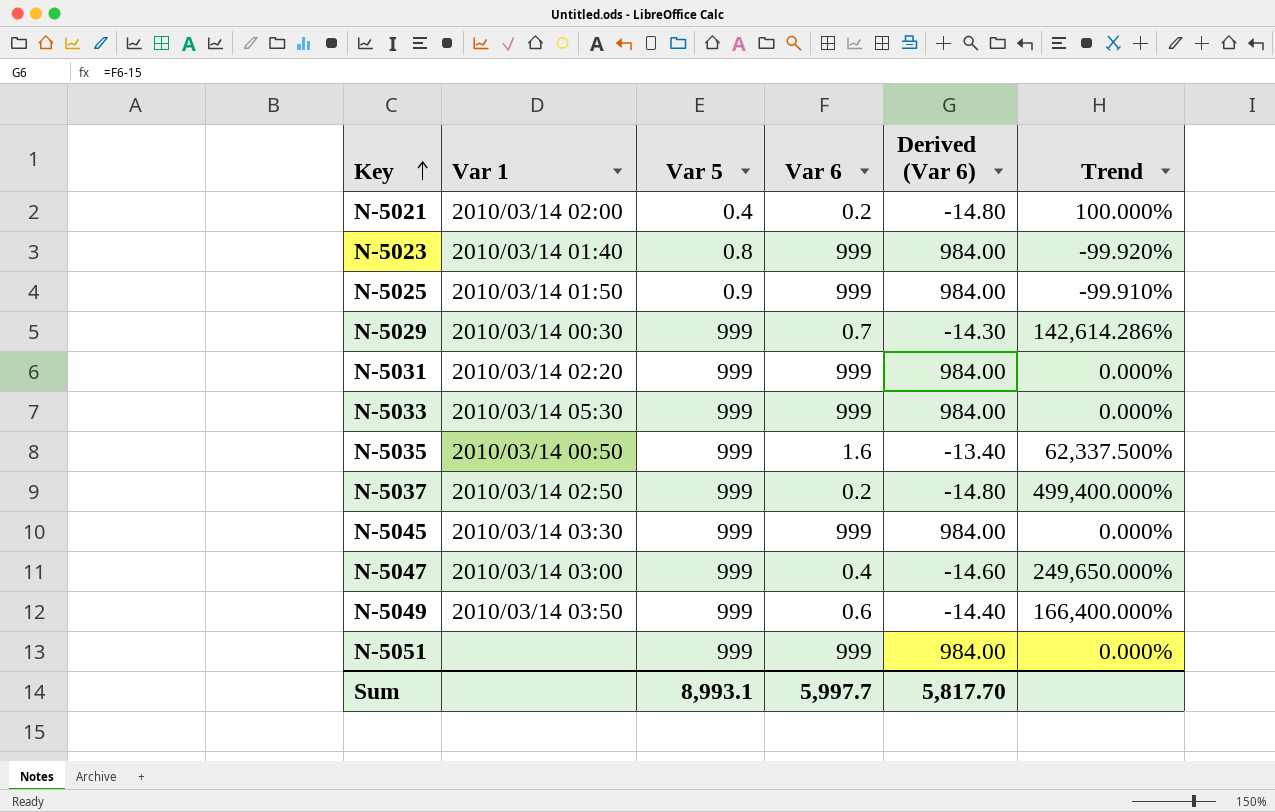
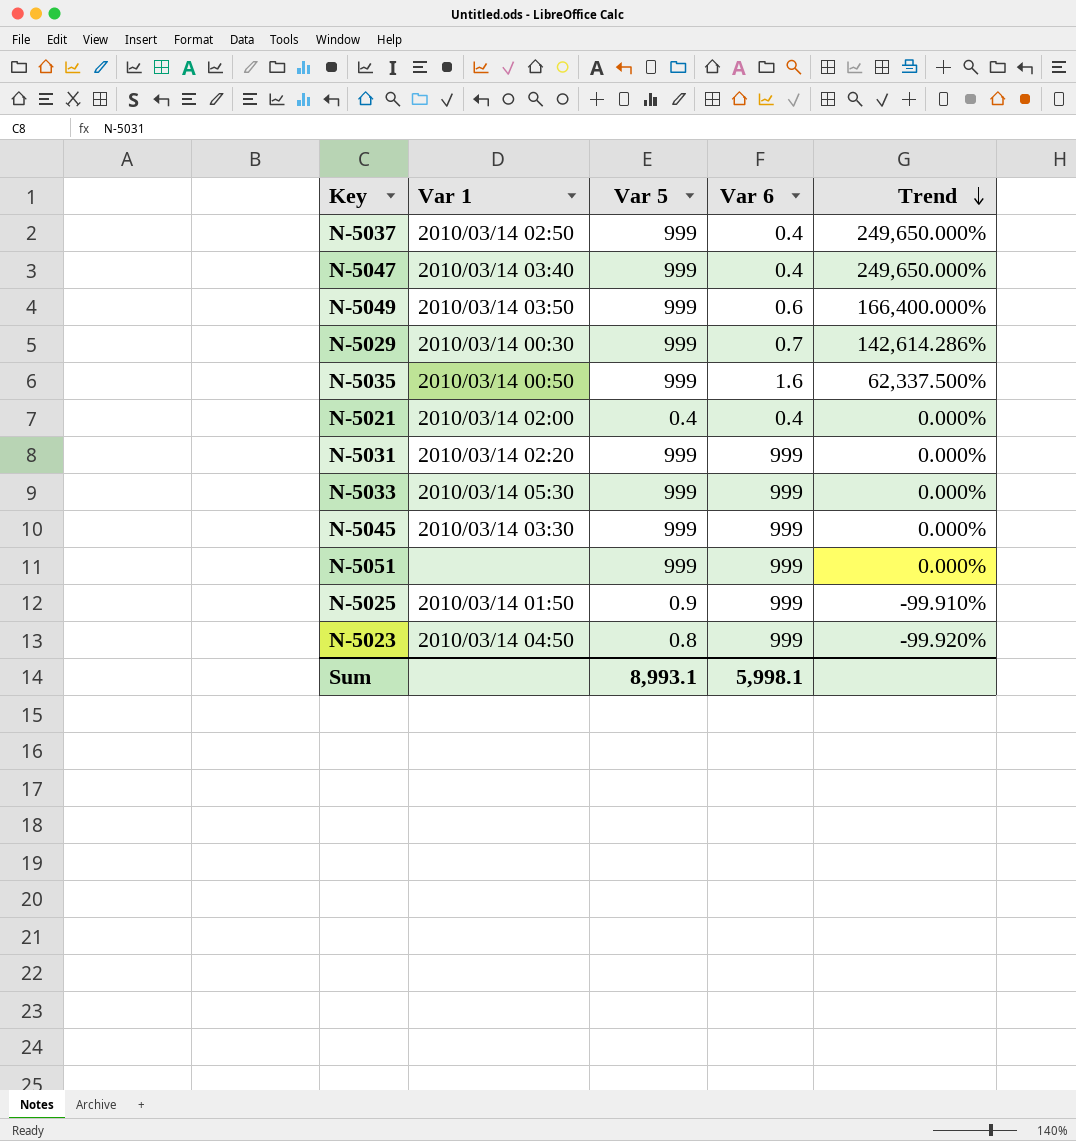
row order: Key ascending -> Trend descending
column Derived (Var 6) | formula: [Var 6] - 15 -> none
N-5037 | Var 6: 0.2 -> 0.4
N-5037 | Trend: 499,400.000% -> 249,650.000%
N-5047 | Var 1: 2010/03/14 03:00 -> 2010/03/14 03:40
N-5021 | Var 6: 0.2 -> 0.4
N-5021 | Trend: 100.000% -> 0.000%
N-5023 | Var 1: 2010/03/14 01:40 -> 2010/03/14 04:50
Sum | Var 6: 5,997.7 -> 5,998.1

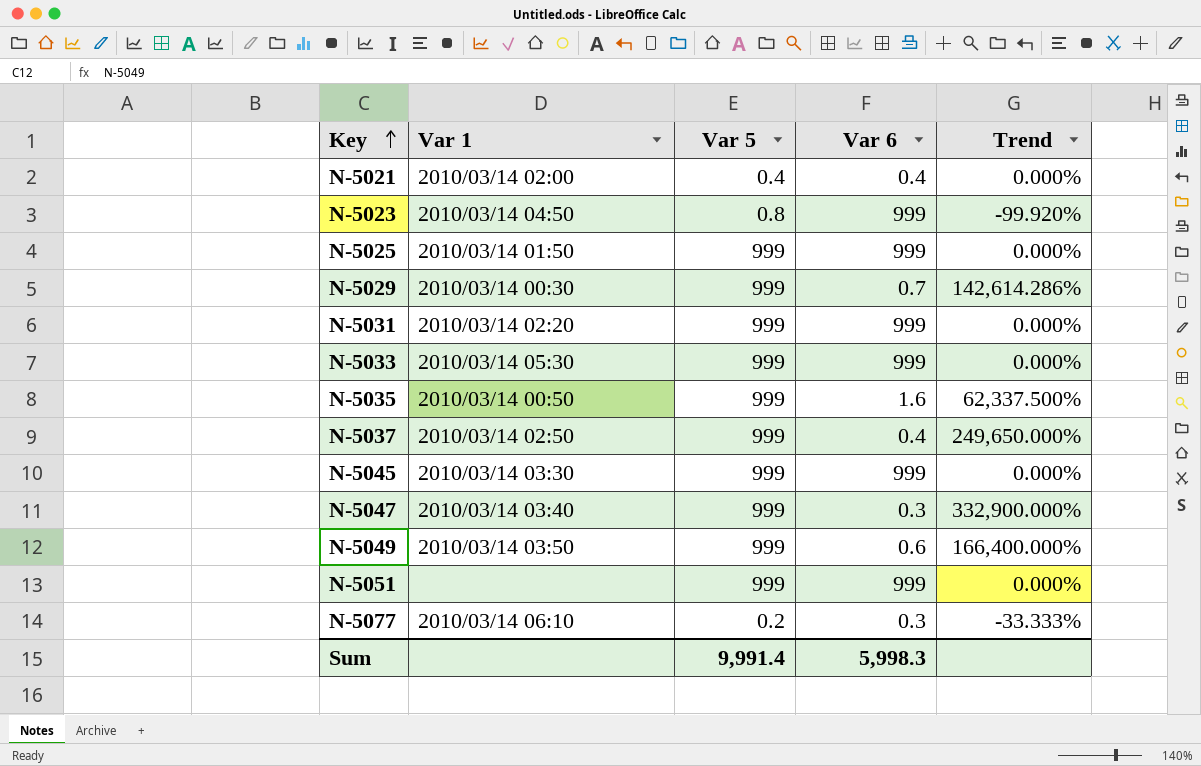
row order: Trend descending -> Key ascending
N-5025 | Var 5: 0.9 -> 999
N-5025 | Trend: -99.910% -> 0.000%
N-5047 | Var 6: 0.4 -> 0.3
N-5047 | Trend: 249,650.000% -> 332,900.000%
row N-5077: none -> 2010/03/14 06:10 | 0.2 | 0.3 | -33.333%
Sum | Var 5: 8,993.1 -> 9,991.4
Sum | Var 6: 5,998.1 -> 5,998.3

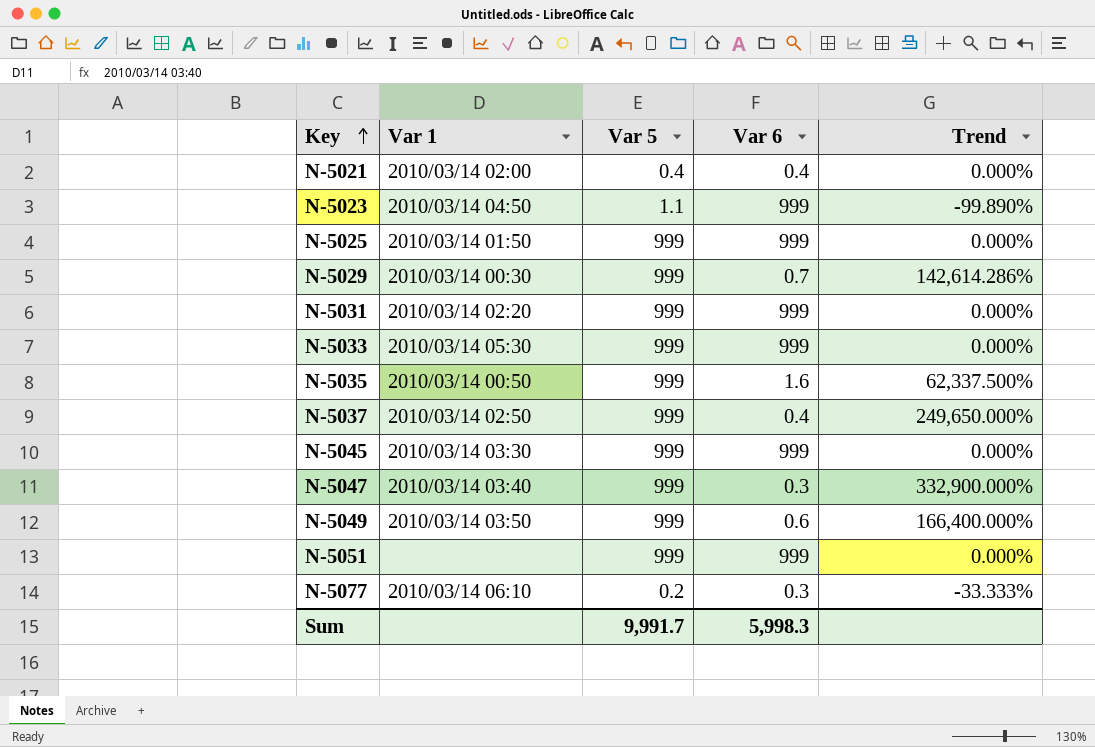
N-5023 | Var 5: 0.8 -> 1.1
N-5023 | Trend: -99.920% -> -99.890%
Sum | Var 5: 9,991.4 -> 9,991.7

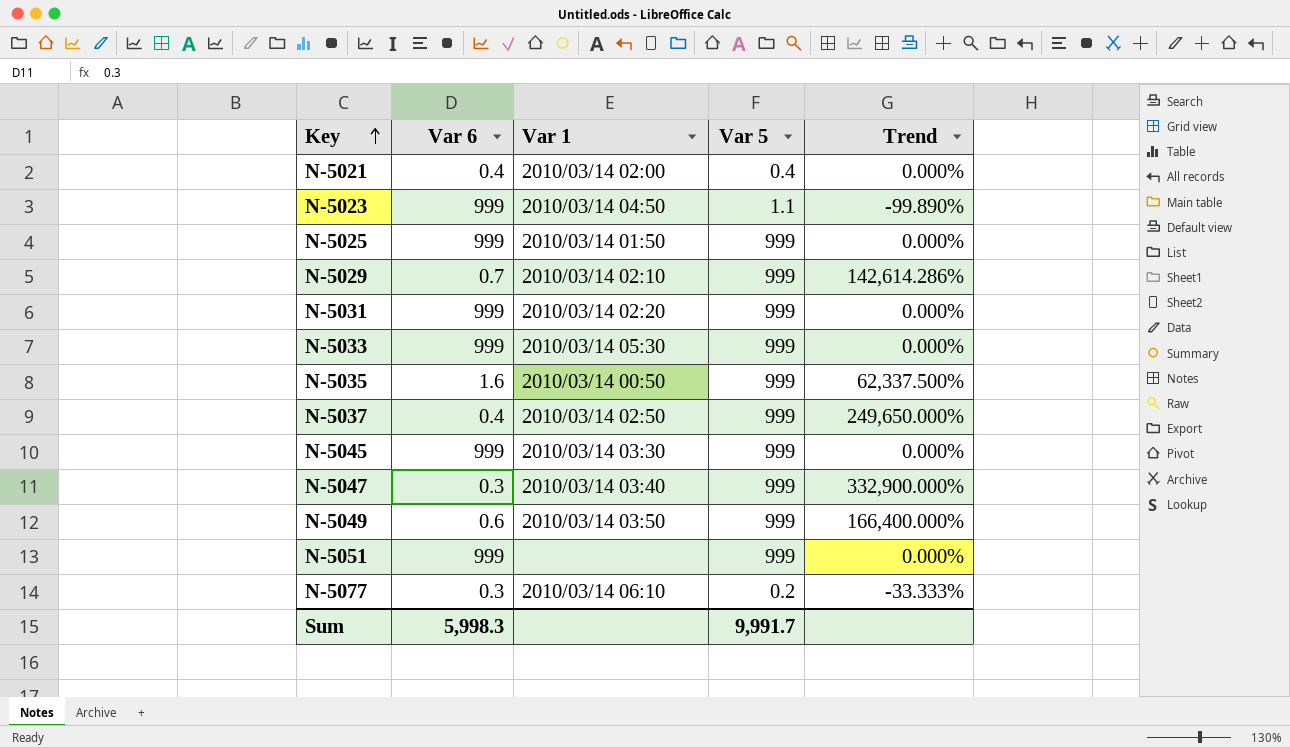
column Var 6 | position: 4 -> 2
N-5029 | Var 1: 2010/03/14 00:30 -> 2010/03/14 02:10

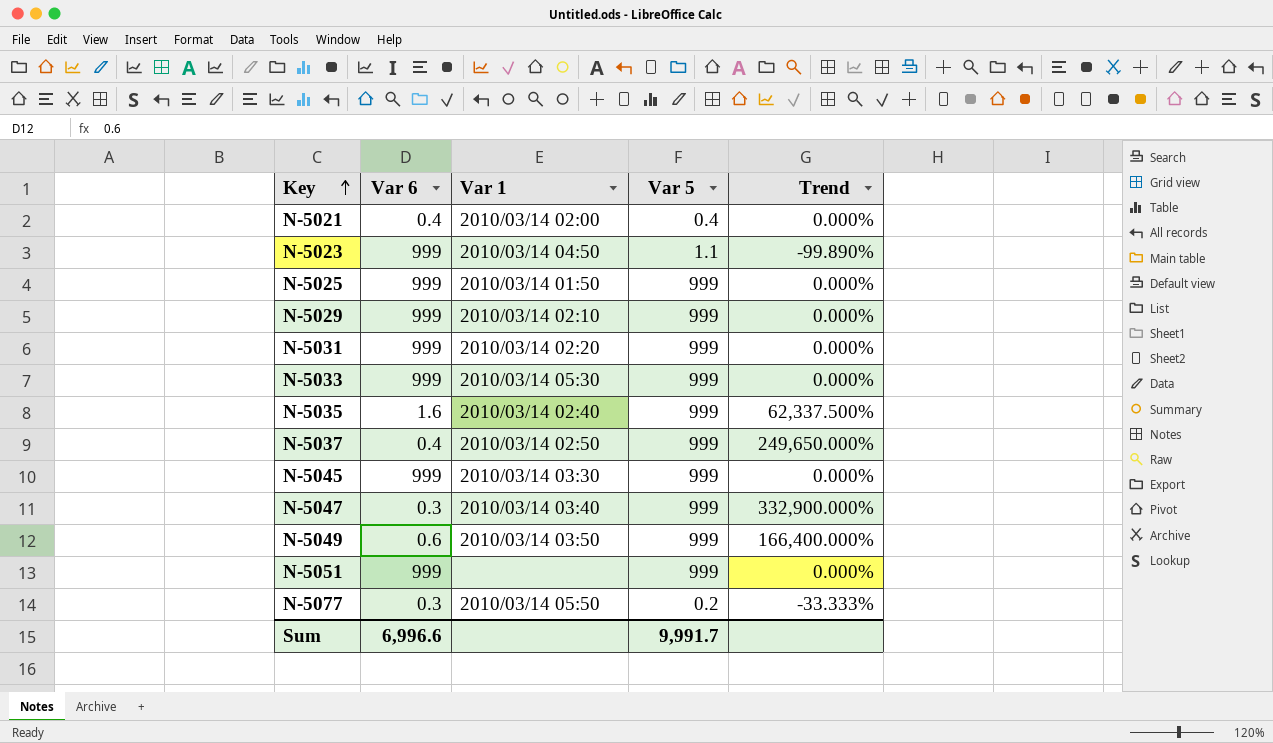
N-5029 | Var 6: 0.7 -> 999
N-5029 | Trend: 142,614.286% -> 0.000%
N-5035 | Var 1: 2010/03/14 00:50 -> 2010/03/14 02:40
N-5077 | Var 1: 2010/03/14 06:10 -> 2010/03/14 05:50
Sum | Var 6: 5,998.3 -> 6,996.6

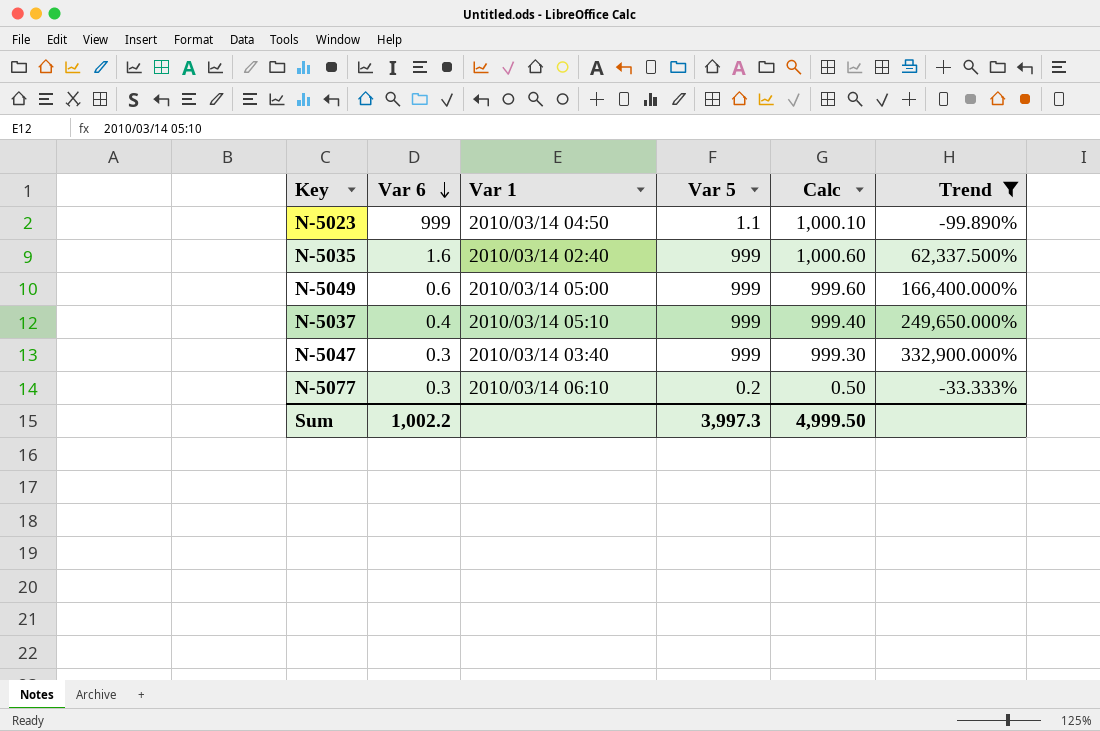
filter: none -> Trend != 0.000%
row order: Key ascending -> Var 6 descending
column Calc | formula: none -> [Var 6] + [Var 5]
N-5049 | Var 1: 2010/03/14 03:50 -> 2010/03/14 05:00
N-5037 | Var 1: 2010/03/14 02:50 -> 2010/03/14 05:10
N-5077 | Var 1: 2010/03/14 05:50 -> 2010/03/14 06:10
Sum | Var 6: 6,996.6 -> 1,002.2
Sum | Var 5: 9,991.7 -> 3,997.3

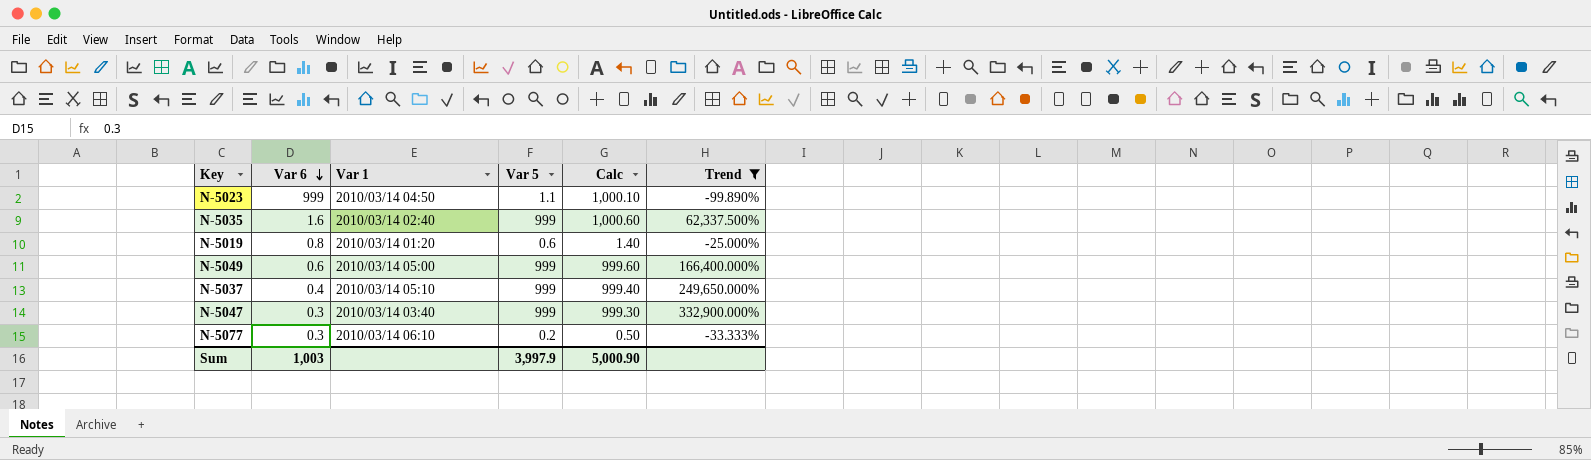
row N-5019: none -> 0.8 | 2010/03/14 01:20 | 0.6 | 1.40 | -25.000%
Sum | Var 6: 1,002.2 -> 1,003
Sum | Var 5: 3,997.3 -> 3,997.9
Sum | Calc: 4,999.50 -> 5,000.90

